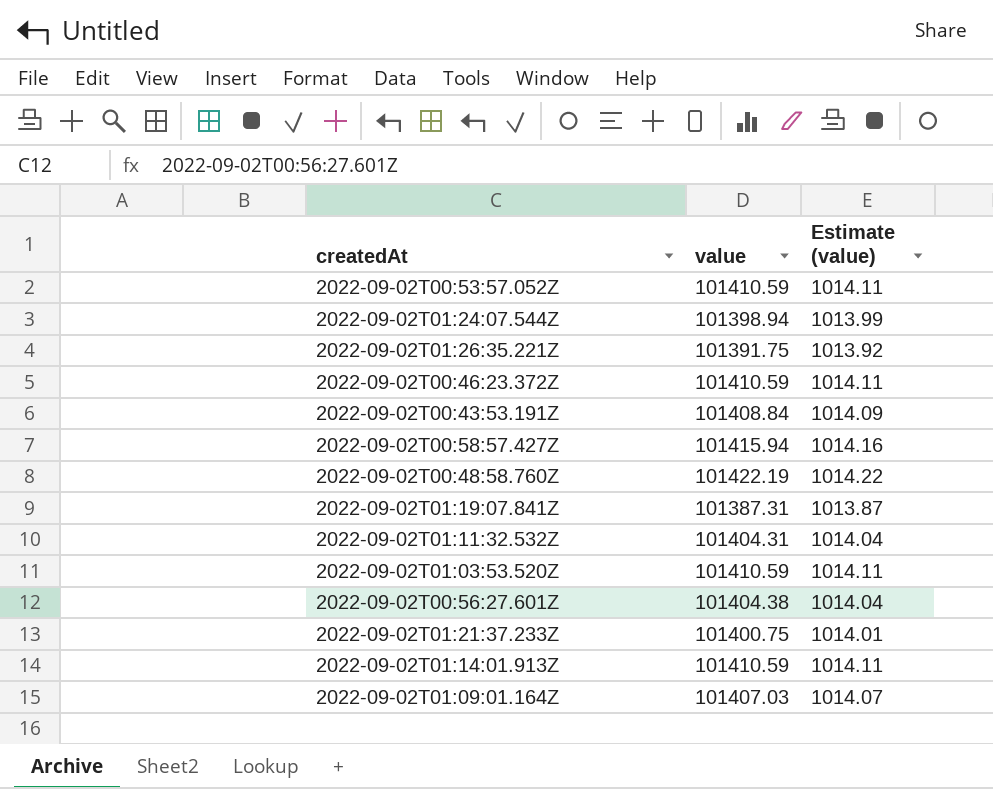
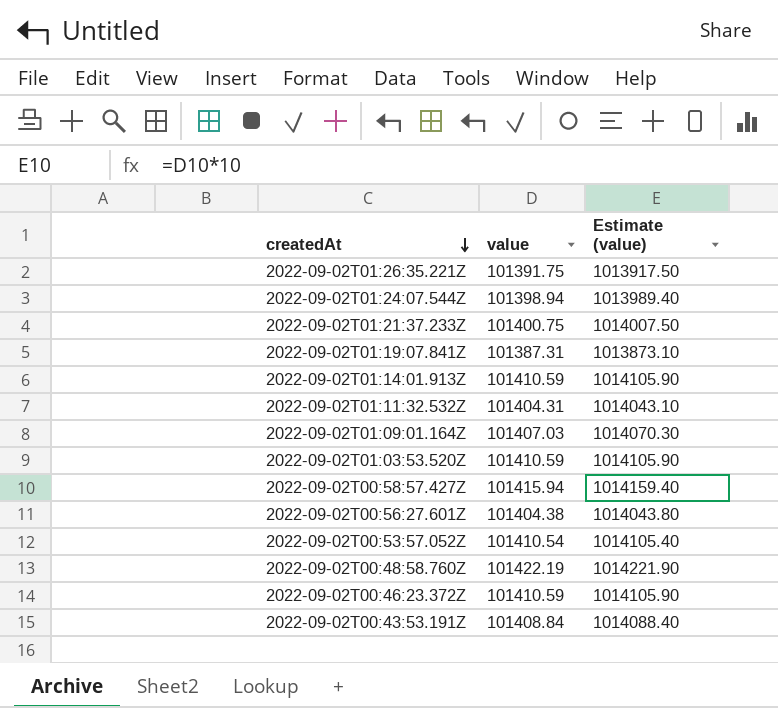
row order: none -> createdAt descending
column Estimate (value) | formula: [value] * 0.01 -> [value] * 10
2022-09-02T00:53:57.052Z | value: 101410.59 -> 101410.54

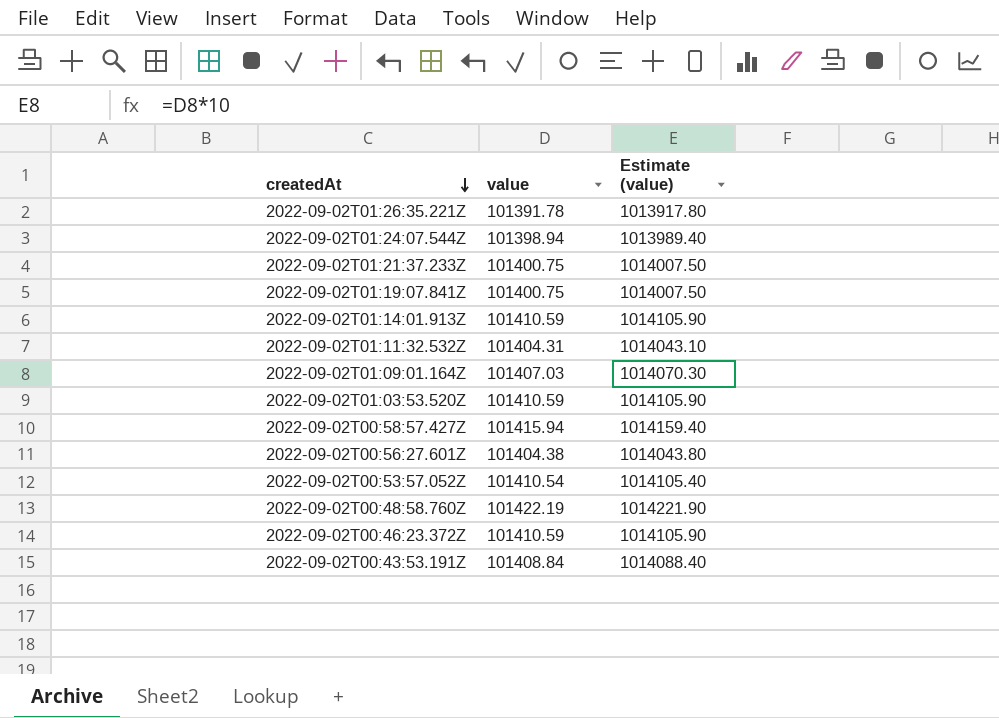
2022-09-02T01:26:35.221Z | value: 101391.75 -> 101391.78
2022-09-02T01:26:35.221Z | Estimate (value): 1013917.50 -> 1013917.80
2022-09-02T01:19:07.841Z | value: 101387.31 -> 101400.75
2022-09-02T01:19:07.841Z | Estimate (value): 1013873.10 -> 1014007.50

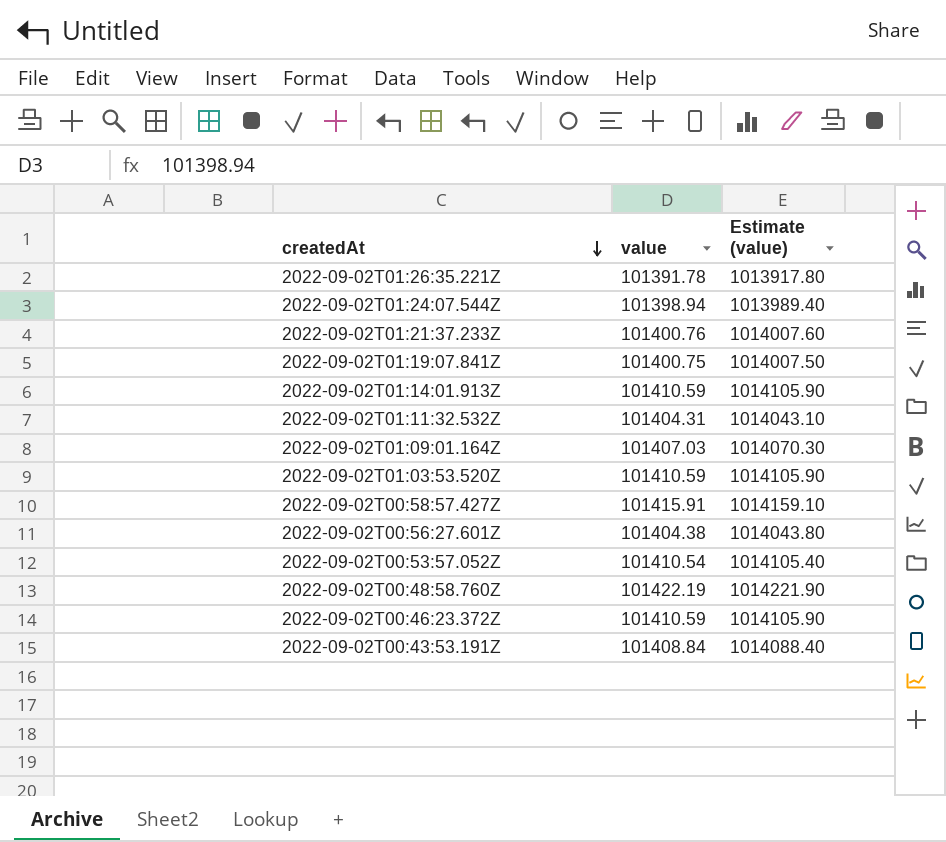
2022-09-02T01:21:37.233Z | value: 101400.75 -> 101400.76
2022-09-02T01:21:37.233Z | Estimate (value): 1014007.50 -> 1014007.60
2022-09-02T00:58:57.427Z | value: 101415.94 -> 101415.91
2022-09-02T00:58:57.427Z | Estimate (value): 1014159.40 -> 1014159.10

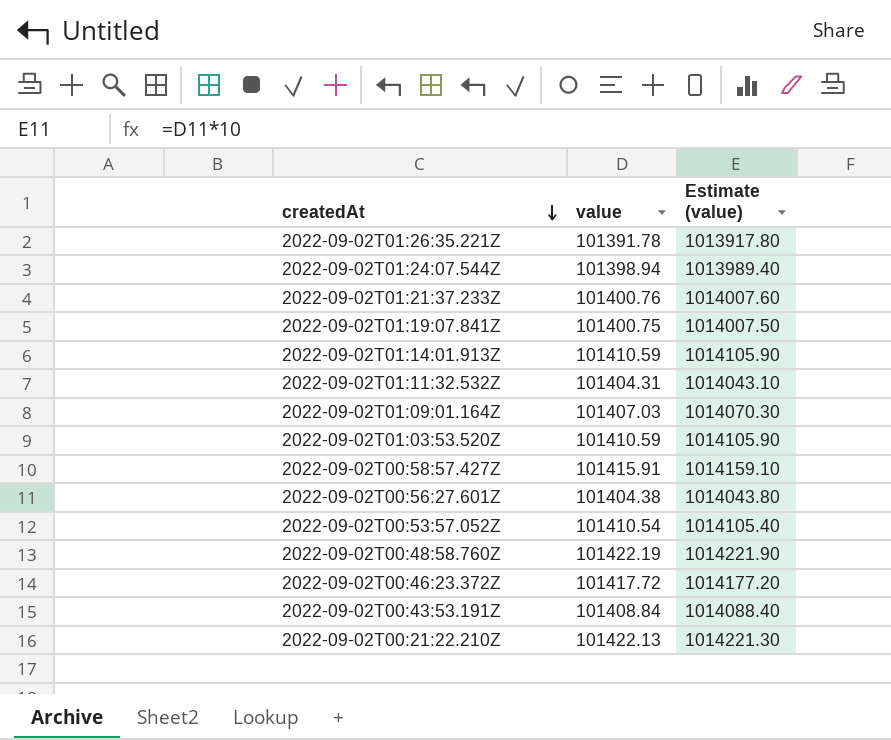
2022-09-02T00:46:23.372Z | value: 101410.59 -> 101417.72
2022-09-02T00:46:23.372Z | Estimate (value): 1014105.90 -> 1014177.20
row 2022-09-02T00:21:22.210Z: none -> 101422.13 | 1014221.30

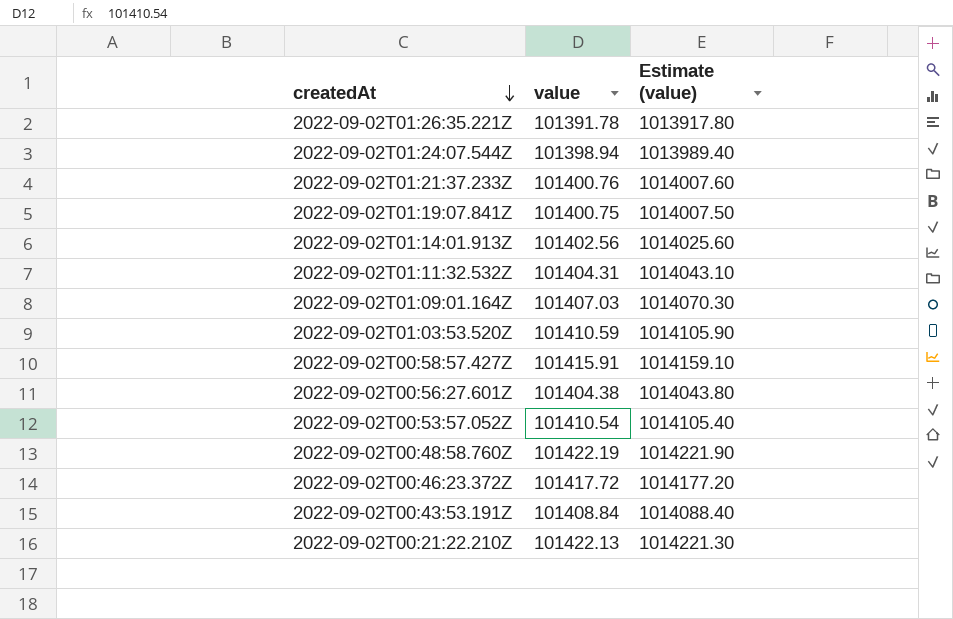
2022-09-02T01:14:01.913Z | value: 101410.59 -> 101402.56
2022-09-02T01:14:01.913Z | Estimate (value): 1014105.90 -> 1014025.60

